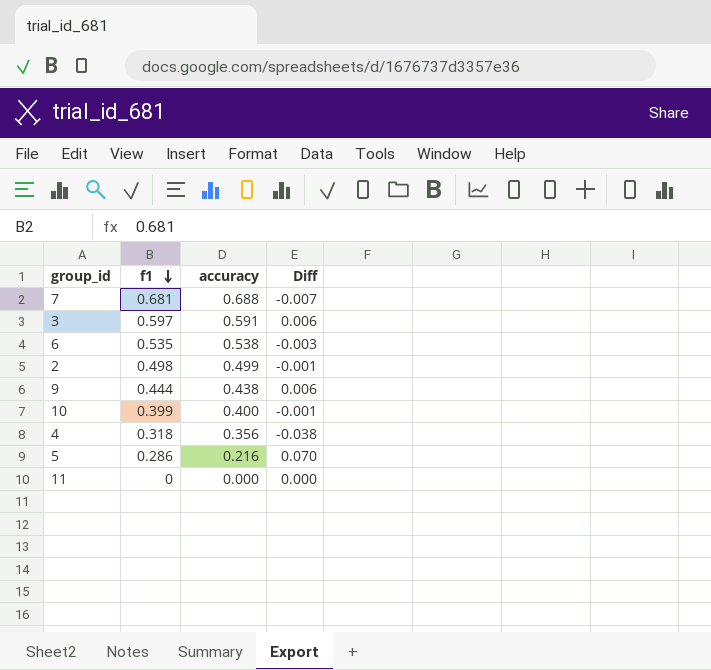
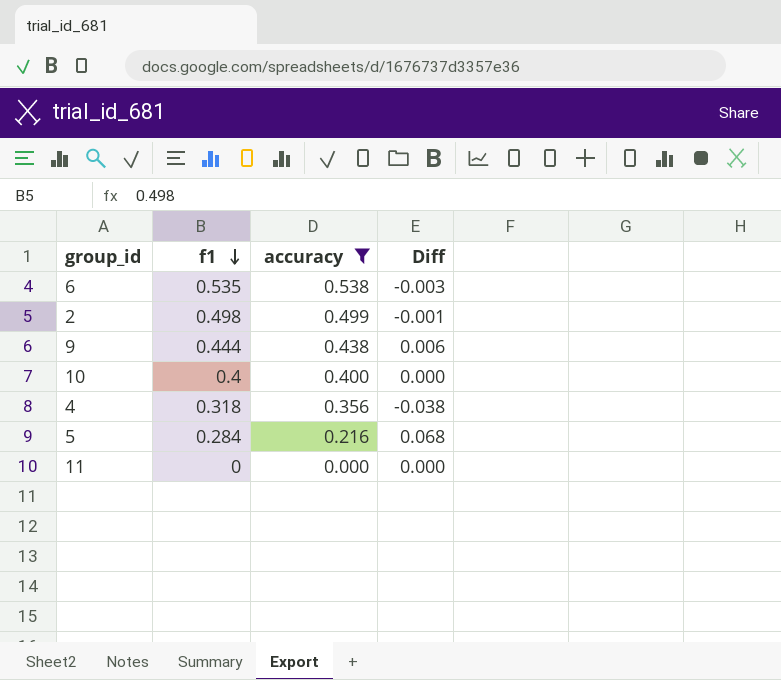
filter: none -> accuracy <= 0.538
10 | f1: 0.399 -> 0.4
10 | Diff: -0.001 -> 0.000
5 | f1: 0.286 -> 0.284
5 | Diff: 0.070 -> 0.068

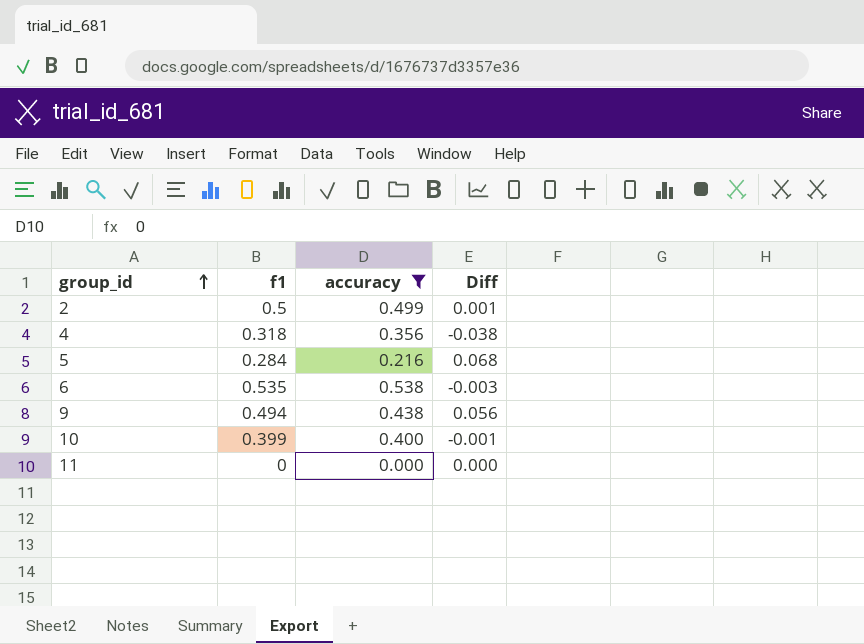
row order: f1 descending -> group_id ascending
2 | f1: 0.498 -> 0.5
2 | Diff: -0.001 -> 0.001
9 | f1: 0.444 -> 0.494
9 | Diff: 0.006 -> 0.056
10 | f1: 0.4 -> 0.399
10 | Diff: 0.000 -> -0.001

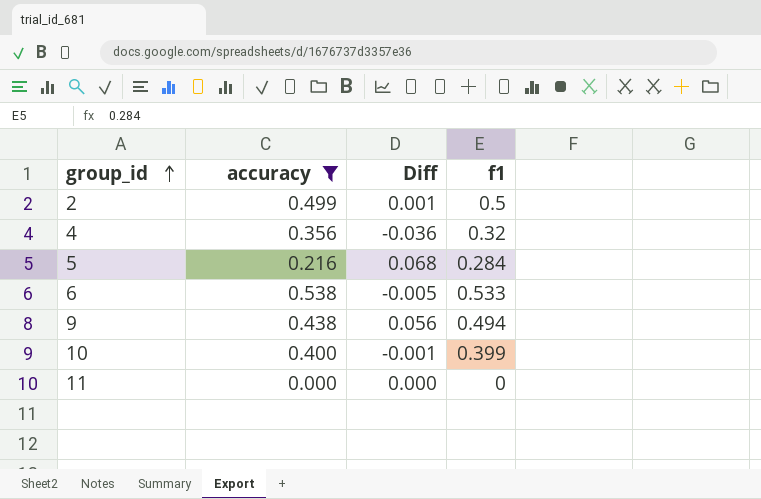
column f1 | position: 2 -> 4
4 | Diff: -0.038 -> -0.036
4 | f1: 0.318 -> 0.32
6 | Diff: -0.003 -> -0.005
6 | f1: 0.535 -> 0.533

